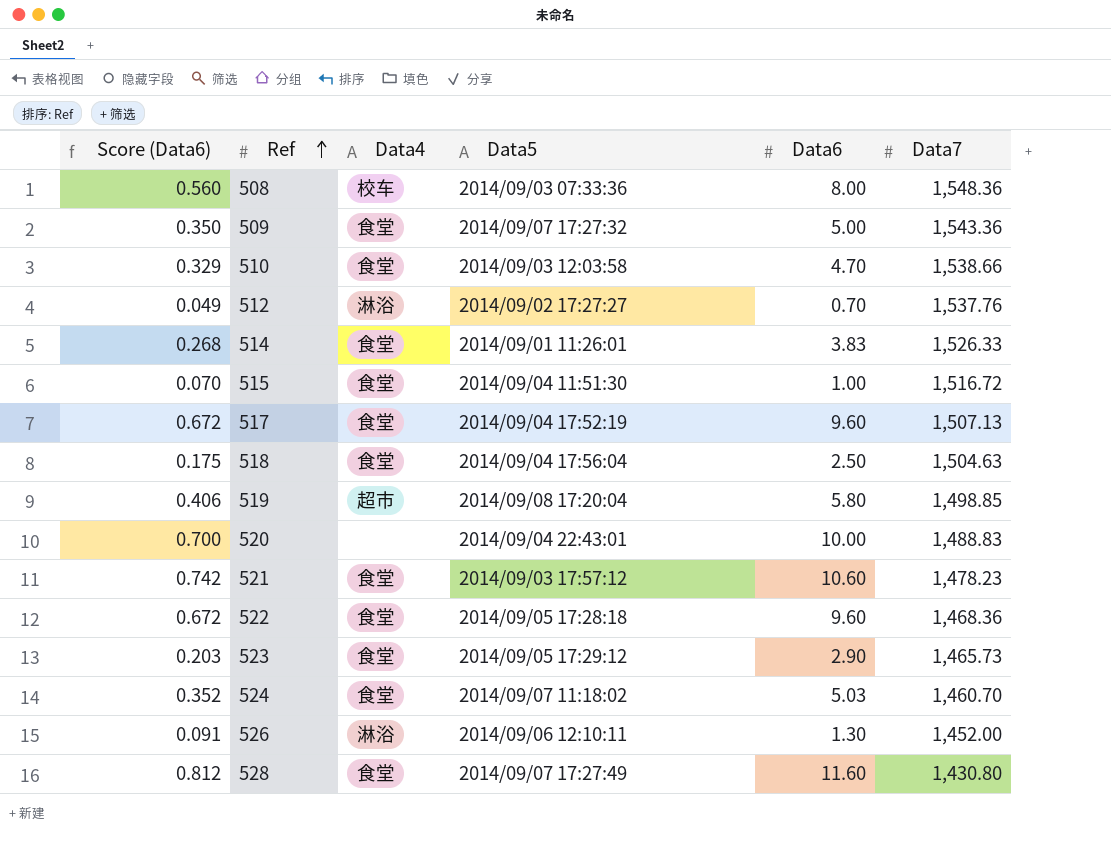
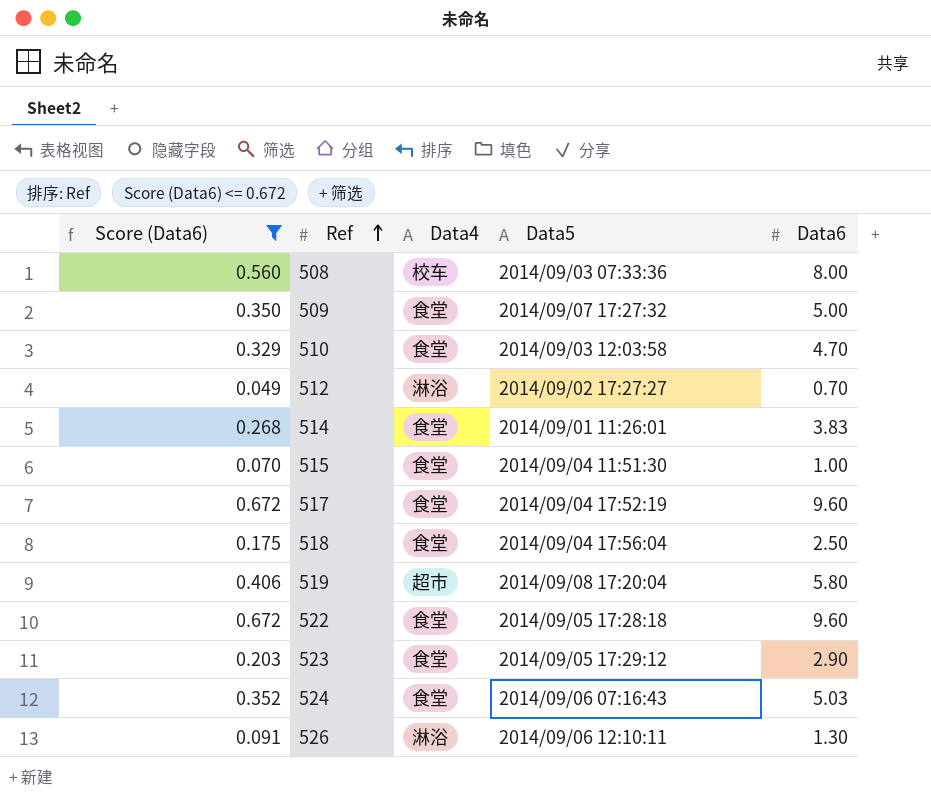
filter: none -> Score (Data6) <= 0.672
column Data7 | position: 6 -> none
524 | Data5: 2014/09/07 11:18:02 -> 2014/09/06 07:16:43

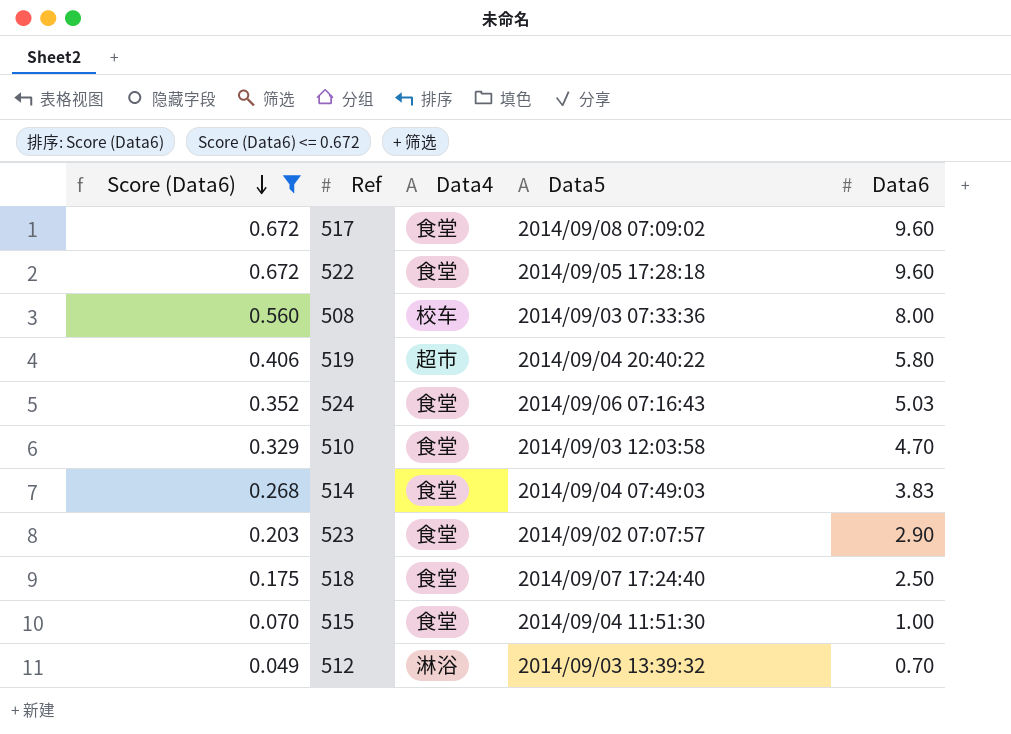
row order: Ref ascending -> Score (Data6) descending
row 509: 0.350 | 食堂 | 2014/09/07 17:27:32 | 5.00 -> none
row 526: 0.091 | 淋浴 | 2014/09/06 12:10:11 | 1.30 -> none
517 | Data5: 2014/09/04 17:52:19 -> 2014/09/08 07:09:02
519 | Data5: 2014/09/08 17:20:04 -> 2014/09/04 20:40:22
514 | Data5: 2014/09/01 11:26:01 -> 2014/09/04 07:49:03
523 | Data5: 2014/09/05 17:29:12 -> 2014/09/02 07:07:57
518 | Data5: 2014/09/04 17:56:04 -> 2014/09/07 17:24:40
512 | Data5: 2014/09/02 17:27:27 -> 2014/09/03 13:39:32

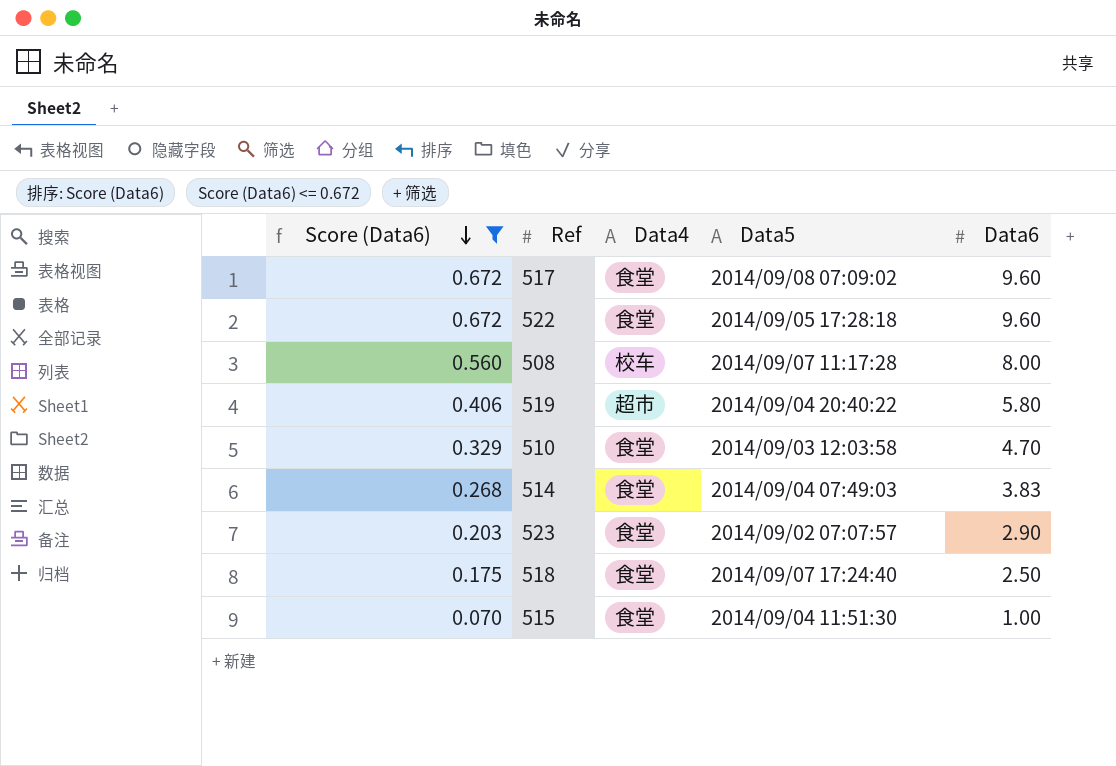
row 524: 0.352 | 食堂 | 2014/09/06 07:16:43 | 5.03 -> none
row 512: 0.049 | 淋浴 | 2014/09/03 13:39:32 | 0.70 -> none
508 | Data5: 2014/09/03 07:33:36 -> 2014/09/07 11:17:28

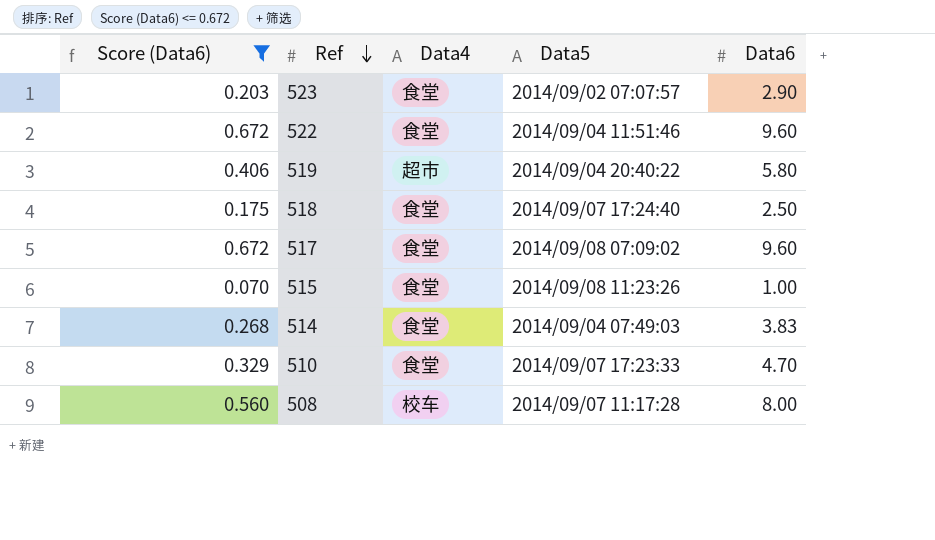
row order: Score (Data6) descending -> Ref descending
522 | Data5: 2014/09/05 17:28:18 -> 2014/09/04 11:51:46
515 | Data5: 2014/09/04 11:51:30 -> 2014/09/08 11:23:26
510 | Data5: 2014/09/03 12:03:58 -> 2014/09/07 17:23:33

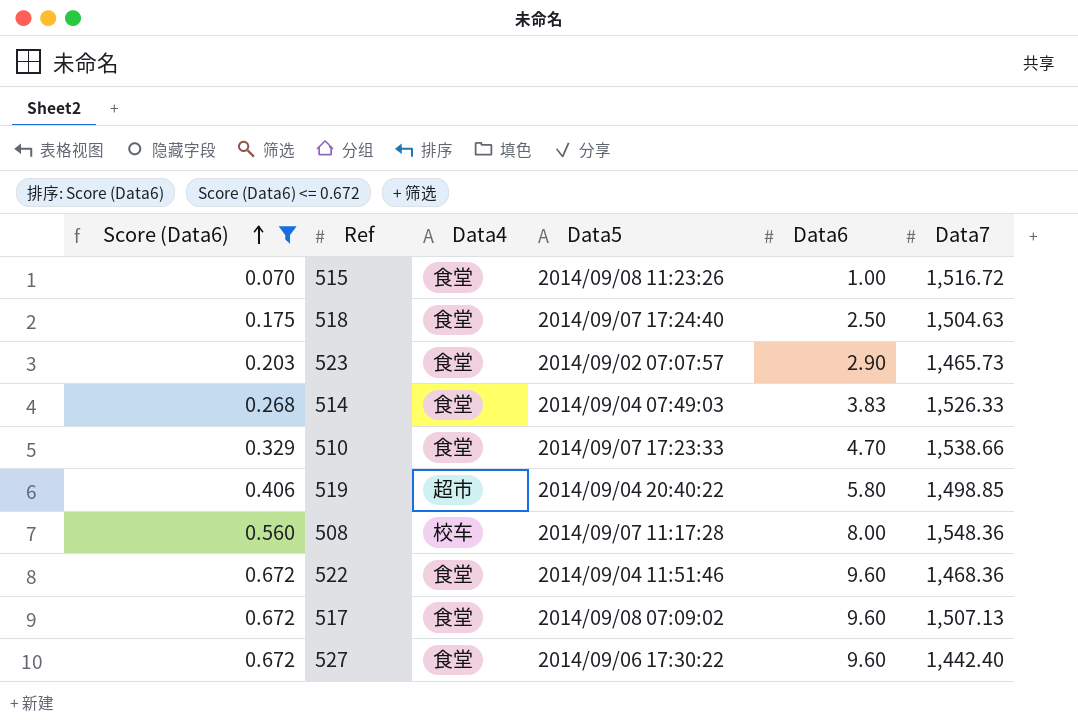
row order: Ref descending -> Score (Data6) ascending
column Data7 | position: none -> 6
row 527: none -> 0.672 | 食堂 | 2014/09/06 17:30:22 | 9.60 | 1,442.40

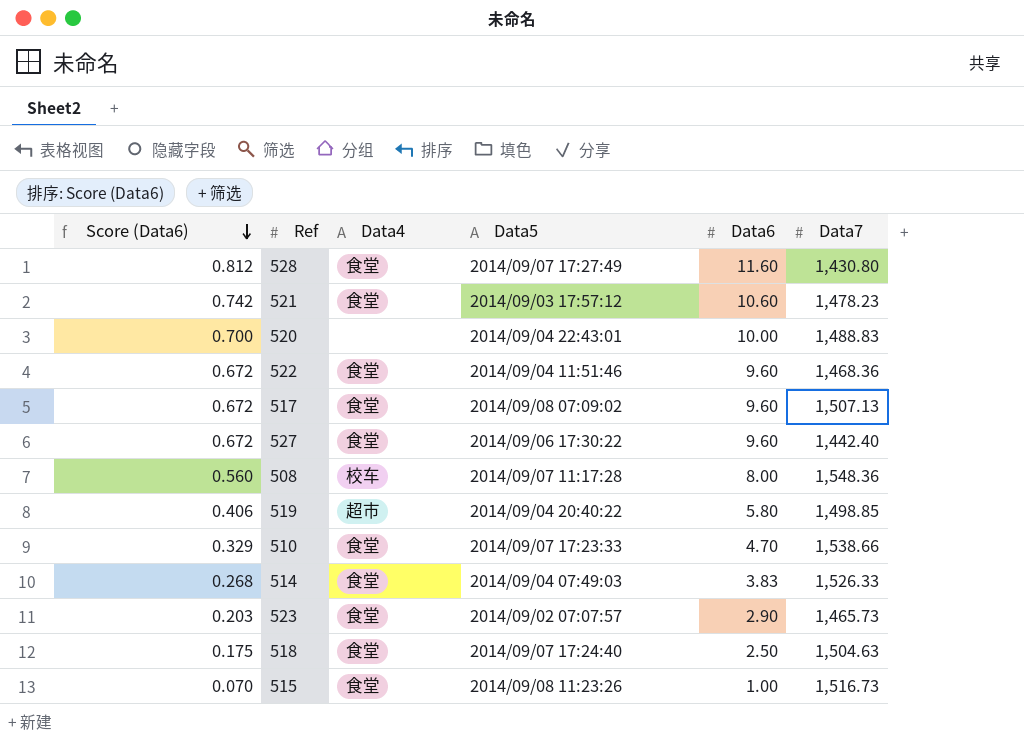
filter: Score (Data6) <= 0.672 -> none
row order: Score (Data6) ascending -> Score (Data6) descending
515 | Data7: 1,516.72 -> 1,516.73

